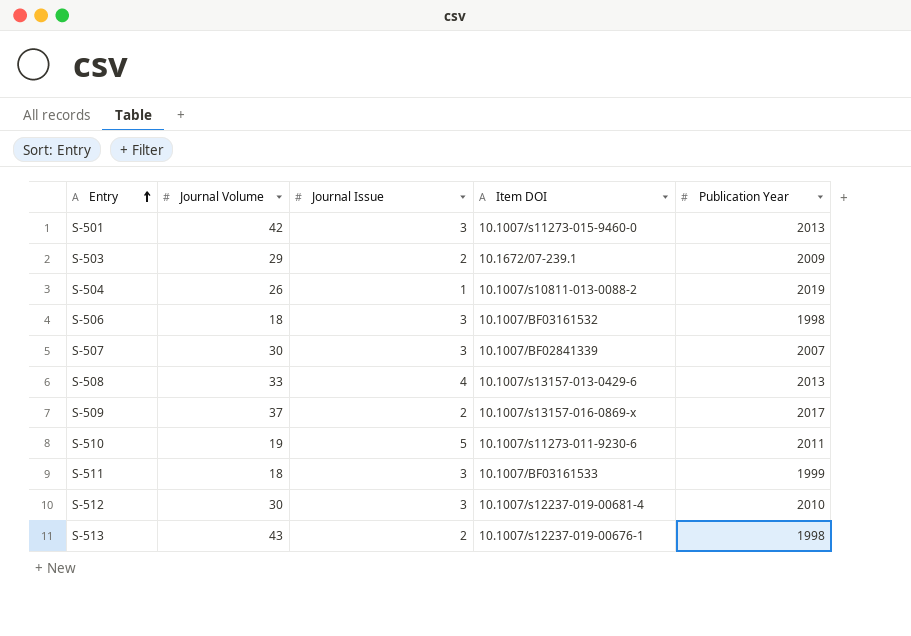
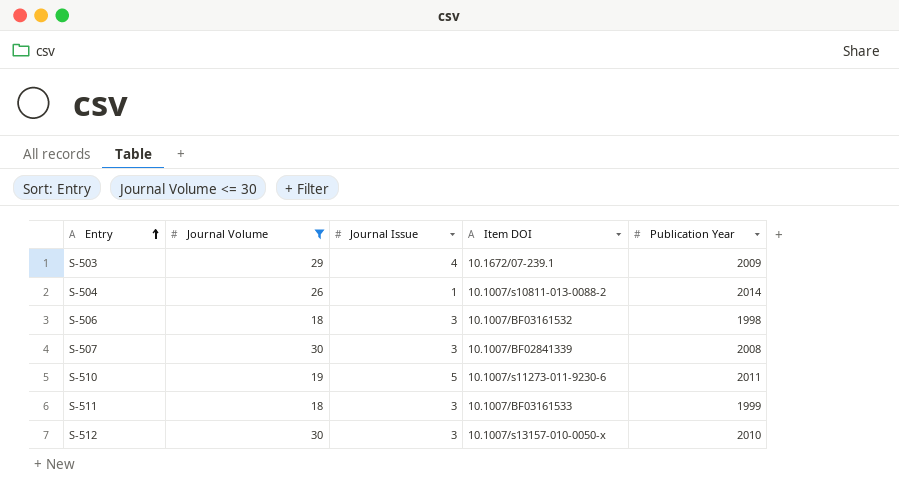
filter: none -> Journal Volume <= 30
S-503 | Journal Issue: 2 -> 4
S-504 | Publication Year: 2019 -> 2014
S-507 | Publication Year: 2007 -> 2008
S-512 | Item DOI: 10.1007/s12237-019-00681-4 -> 10.1007/s13157-010-0050-x

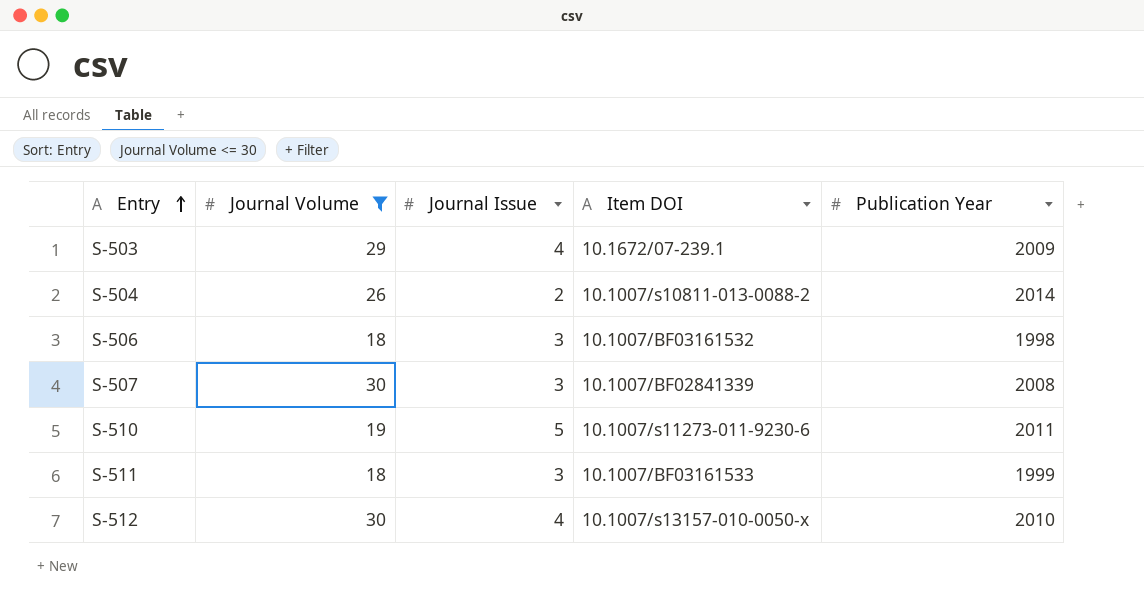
S-504 | Journal Issue: 1 -> 2
S-512 | Journal Issue: 3 -> 4

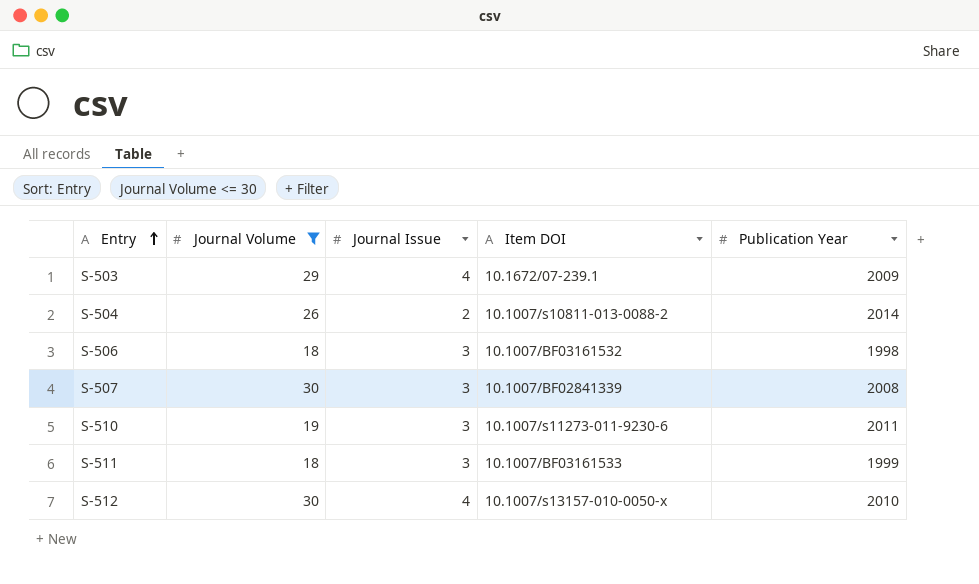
S-510 | Journal Issue: 5 -> 3

